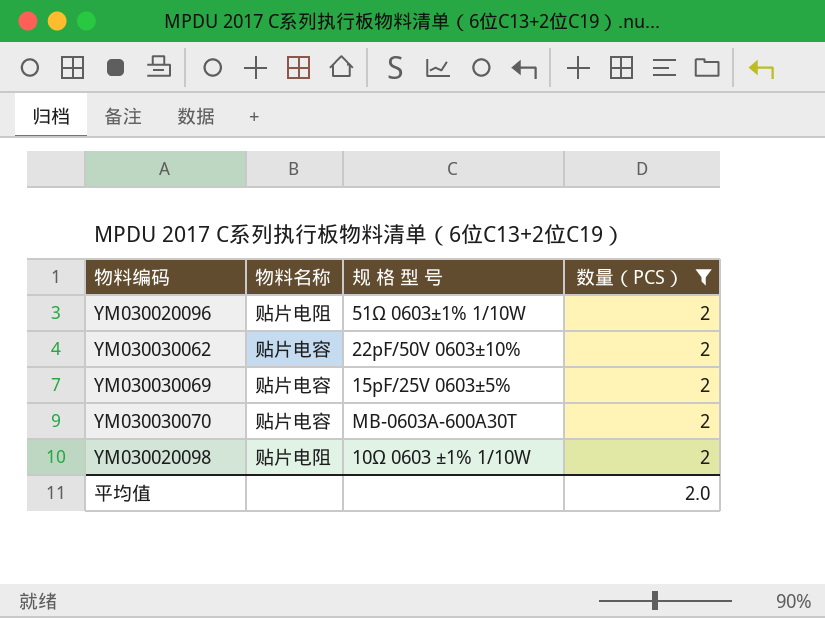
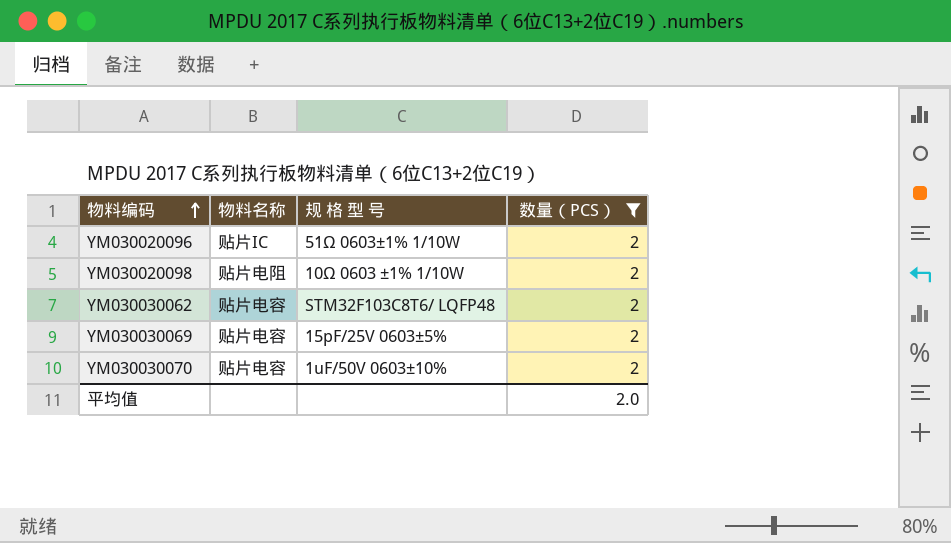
row order: none -> 物料编码 ascending
YM030020096 | 物料名称: 贴片电阻 -> 贴片IC
YM030030062 | 规 格 型 号: 22pF/50V 0603±10% -> STM32F103C8T6/ LQFP48
YM030030070 | 规 格 型 号: MB-0603A-600A30T -> 1uF/50V 0603±10%

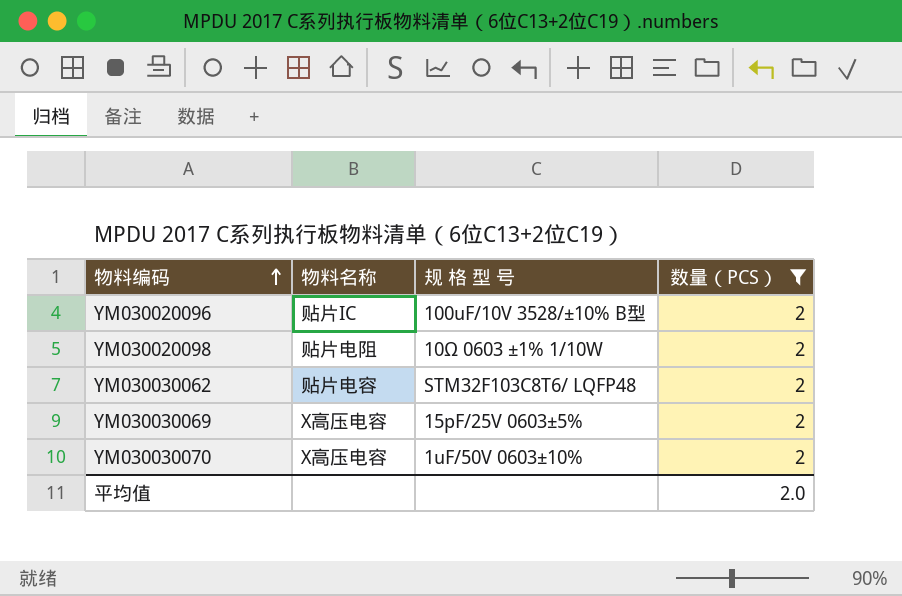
YM030020096 | 规 格 型 号: 51Ω 0603±1% 1/10W -> 100uF/10V 3528/±10% B型
YM030030069 | 物料名称: 贴片电容 -> X高压电容
YM030030070 | 物料名称: 贴片电容 -> X高压电容

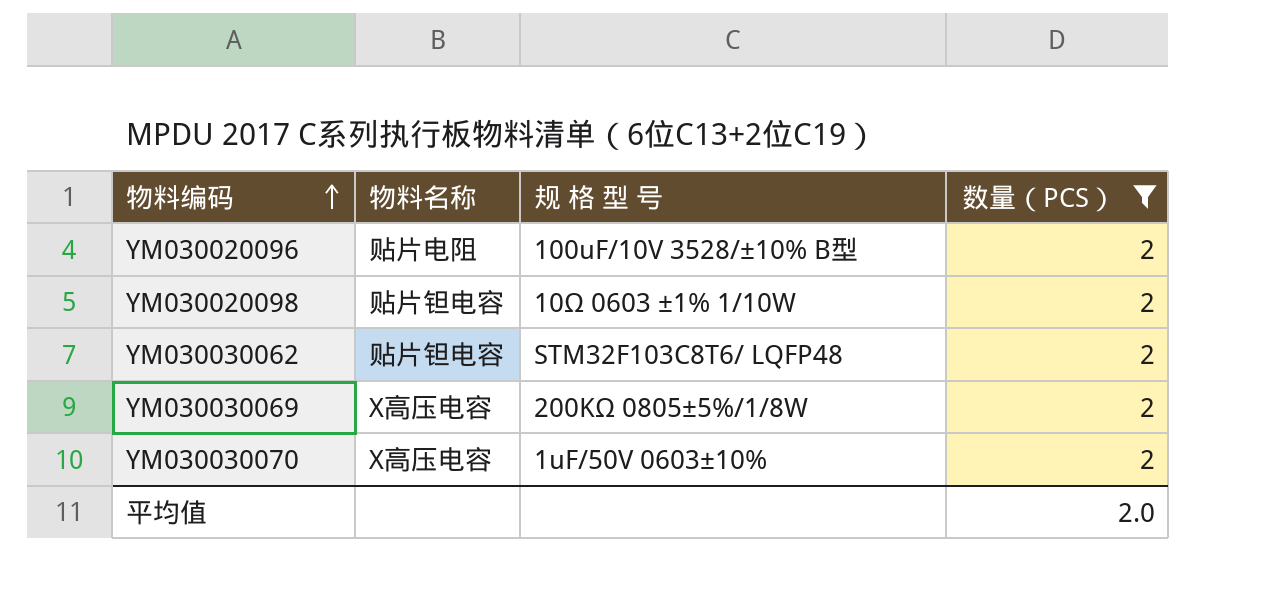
YM030020096 | 物料名称: 贴片IC -> 贴片电阻
YM030020098 | 物料名称: 贴片电阻 -> 贴片钽电容
YM030030062 | 物料名称: 贴片电容 -> 贴片钽电容
YM030030069 | 规 格 型 号: 15pF/25V 0603±5% -> 200KΩ 0805±5%/1/8W

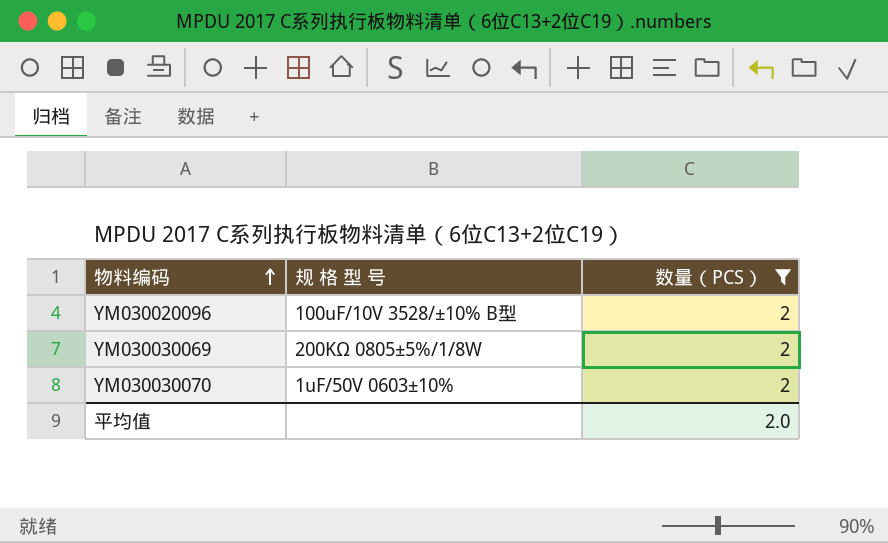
column 物料名称 | position: 2 -> none
row YM030020098: 贴片钽电容 | 10Ω 0603 ±1% 1/10W | 2 -> none
row YM030030062: 贴片钽电容 | STM32F103C8T6/ LQFP48 | 2 -> none

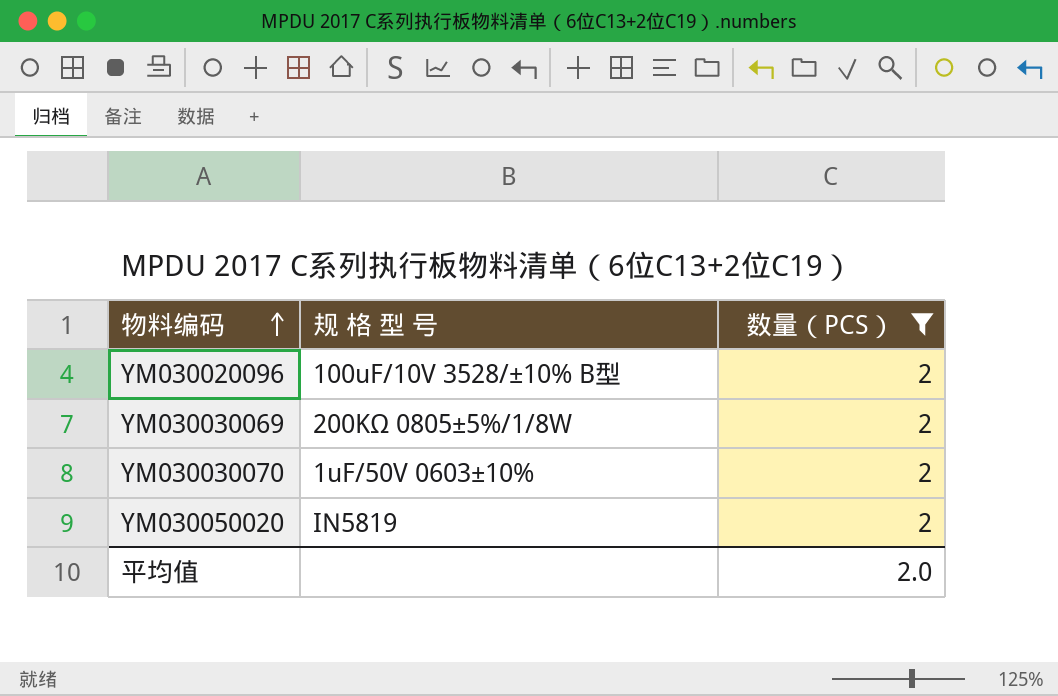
row YM030050020: none -> IN5819 | 2

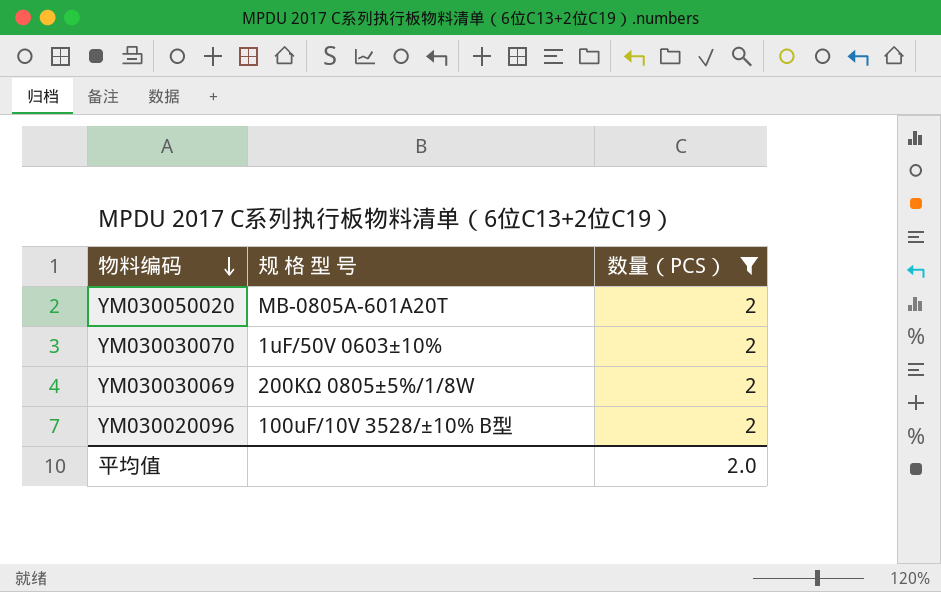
row order: 物料编码 ascending -> 物料编码 descending
YM030050020 | 规 格 型 号: IN5819 -> MB-0805A-601A20T

